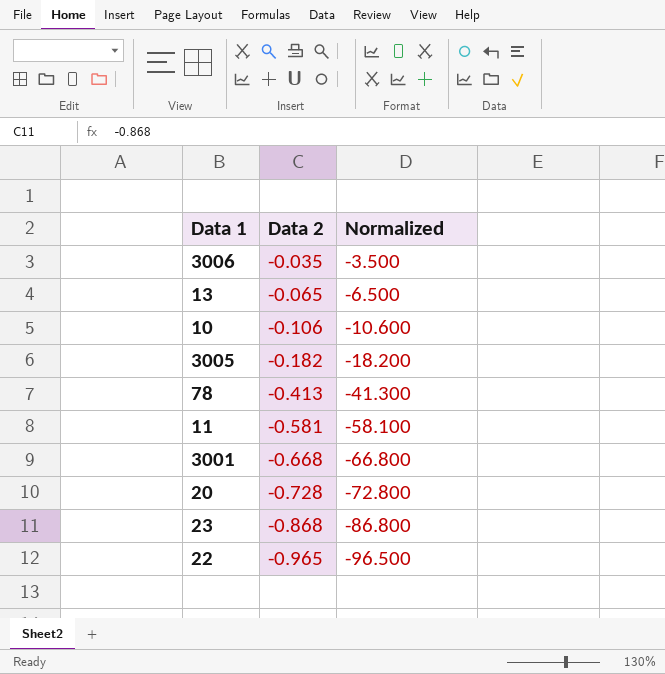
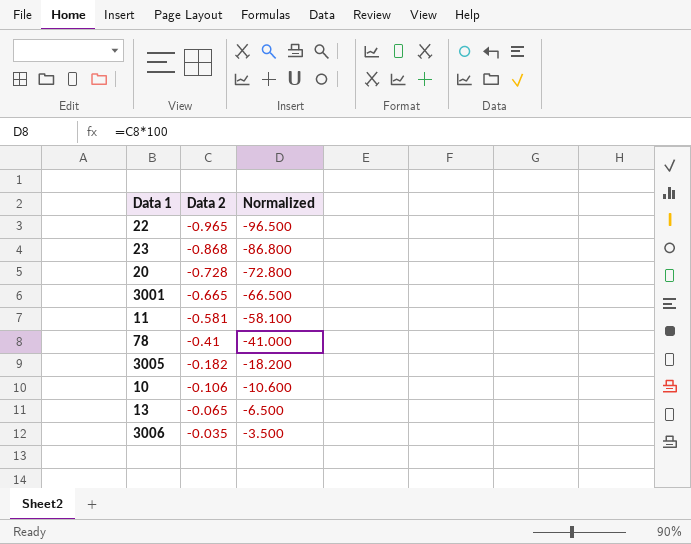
row order: Data 2 descending -> Data 2 ascending
3001 | Data 2: -0.668 -> -0.665
3001 | Normalized: -66.800 -> -66.500
78 | Data 2: -0.413 -> -0.41
78 | Normalized: -41.300 -> -41.000

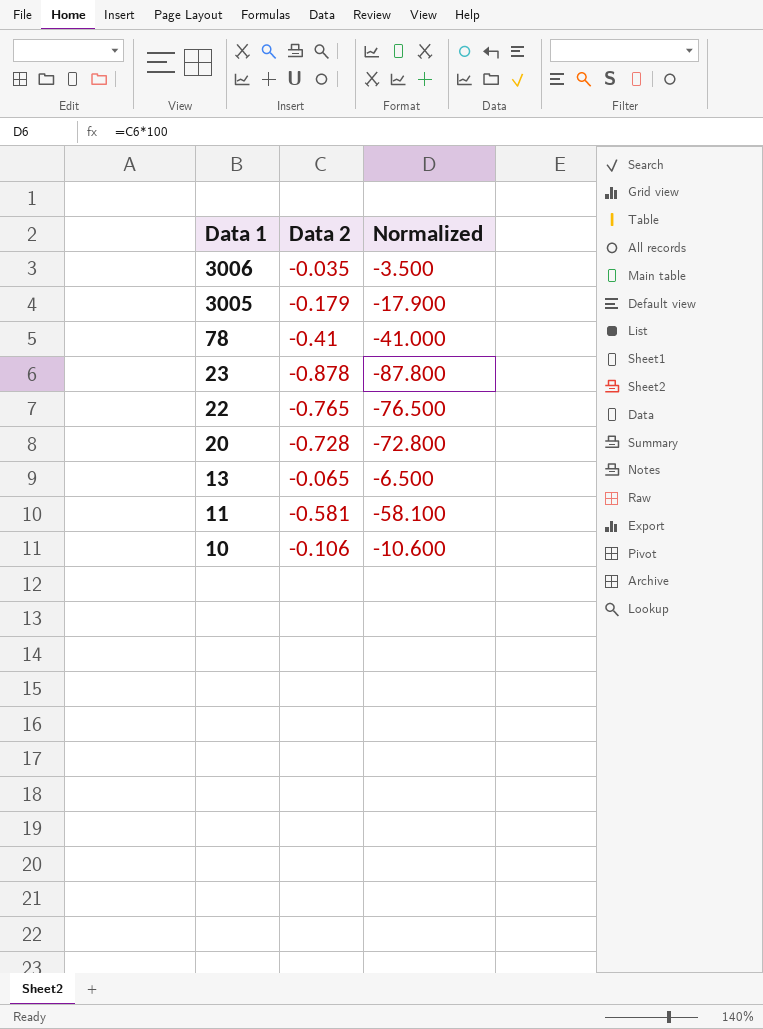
row order: Data 2 ascending -> Data 1 descending
row 3001: -0.665 | -66.500 -> none
3005 | Data 2: -0.182 -> -0.179
3005 | Normalized: -18.200 -> -17.900
23 | Data 2: -0.868 -> -0.878
23 | Normalized: -86.800 -> -87.800
22 | Data 2: -0.965 -> -0.765
22 | Normalized: -96.500 -> -76.500

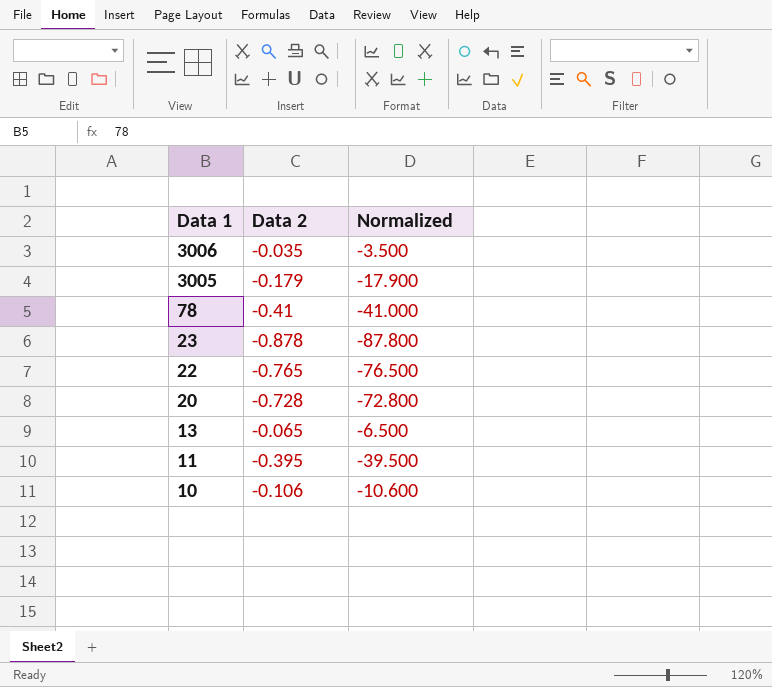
11 | Data 2: -0.581 -> -0.395
11 | Normalized: -58.100 -> -39.500

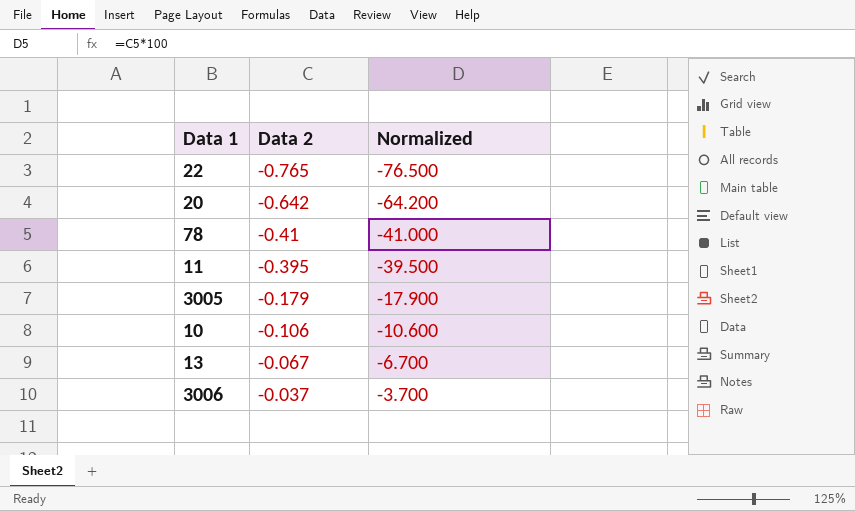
row order: Data 1 descending -> Data 2 ascending
row 23: -0.878 | -87.800 -> none
20 | Data 2: -0.728 -> -0.642
20 | Normalized: -72.800 -> -64.200
13 | Data 2: -0.065 -> -0.067
13 | Normalized: -6.500 -> -6.700
3006 | Data 2: -0.035 -> -0.037
3006 | Normalized: -3.500 -> -3.700

